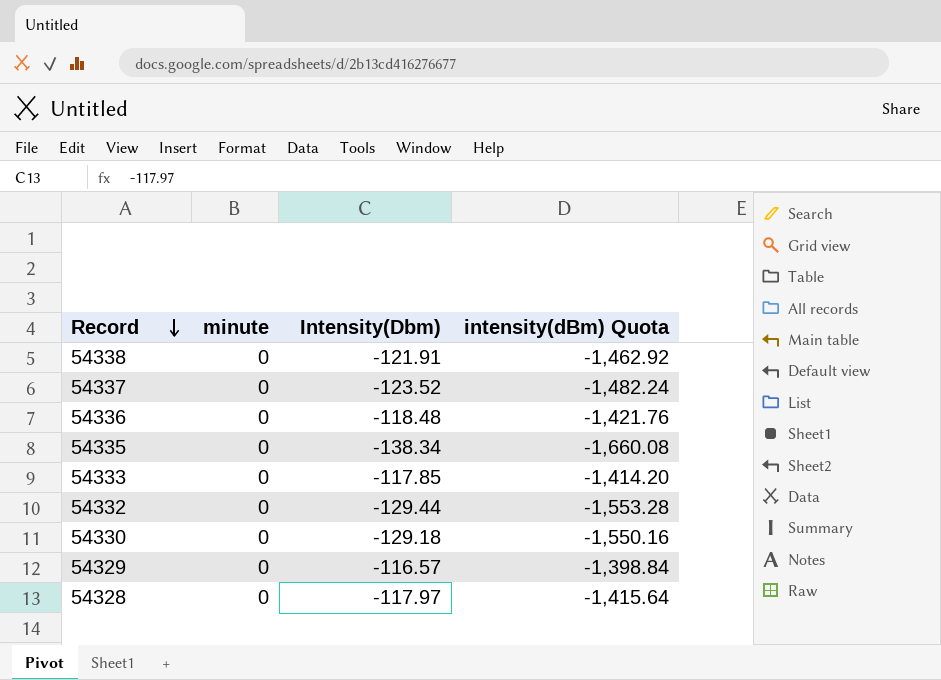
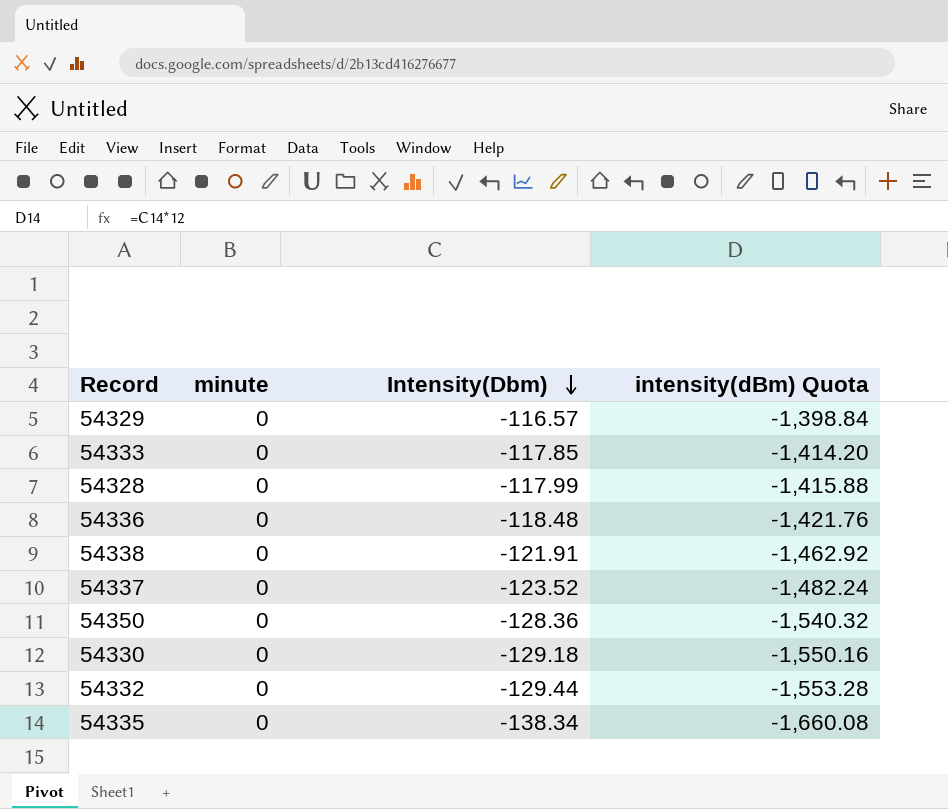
row order: Record descending -> Intensity(Dbm) descending
54328 | Intensity(Dbm): -117.97 -> -117.99
54328 | intensity(dBm) Quota: -1,415.64 -> -1,415.88
row 54350: none -> 0 | -128.36 | -1,540.32

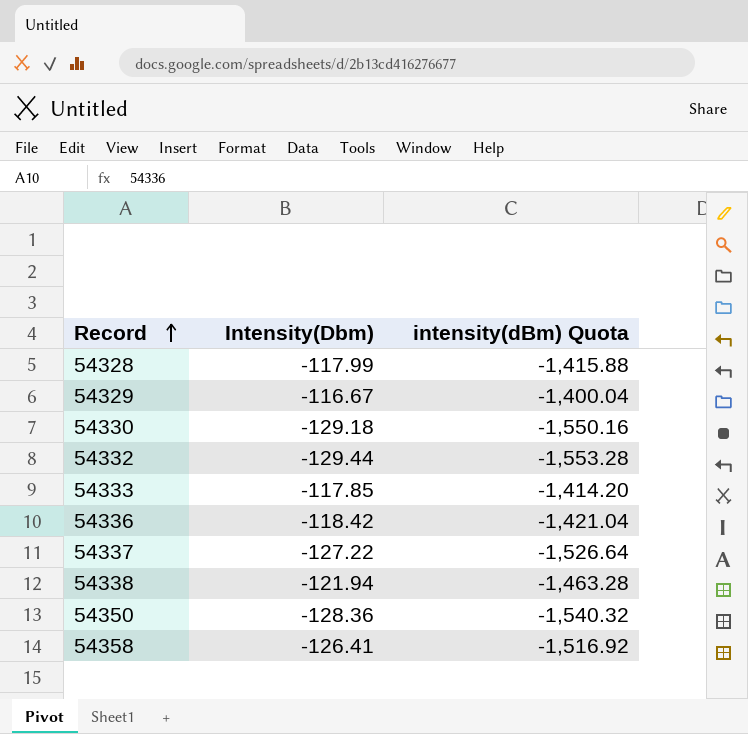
row order: Intensity(Dbm) descending -> Record ascending
column minute | position: 2 -> none
row 54335: 0 | -138.34 | -1,660.08 -> none
54329 | Intensity(Dbm): -116.57 -> -116.67
54329 | intensity(dBm) Quota: -1,398.84 -> -1,400.04
54336 | Intensity(Dbm): -118.48 -> -118.42
54336 | intensity(dBm) Quota: -1,421.76 -> -1,421.04
54337 | Intensity(Dbm): -123.52 -> -127.22
54337 | intensity(dBm) Quota: -1,482.24 -> -1,526.64
54338 | Intensity(Dbm): -121.91 -> -121.94
54338 | intensity(dBm) Quota: -1,462.92 -> -1,463.28
row 54358: none -> -126.41 | -1,516.92

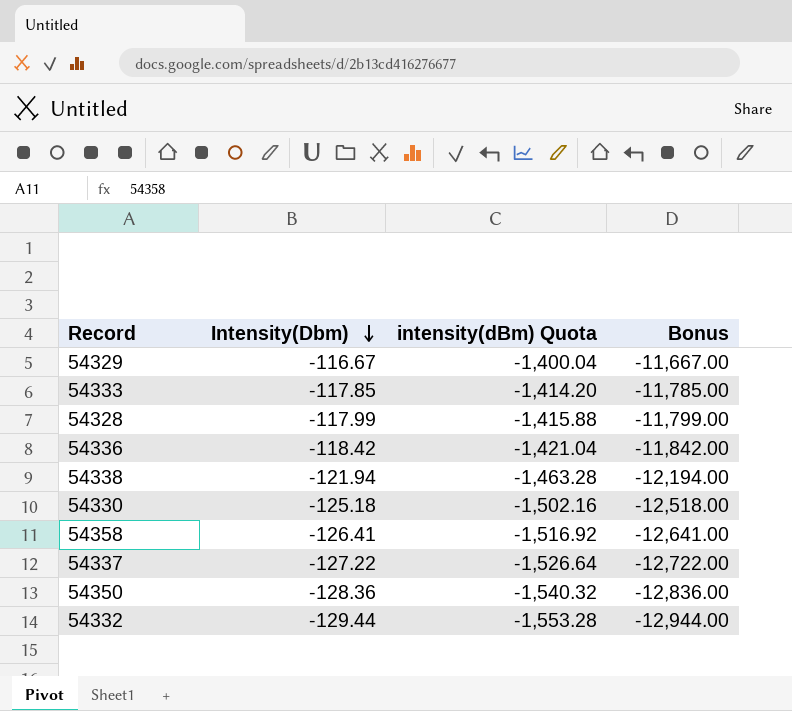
row order: Record ascending -> Intensity(Dbm) descending
column Bonus | formula: none -> [Intensity(Dbm)] * 100
54330 | Intensity(Dbm): -129.18 -> -125.18
54330 | intensity(dBm) Quota: -1,550.16 -> -1,502.16

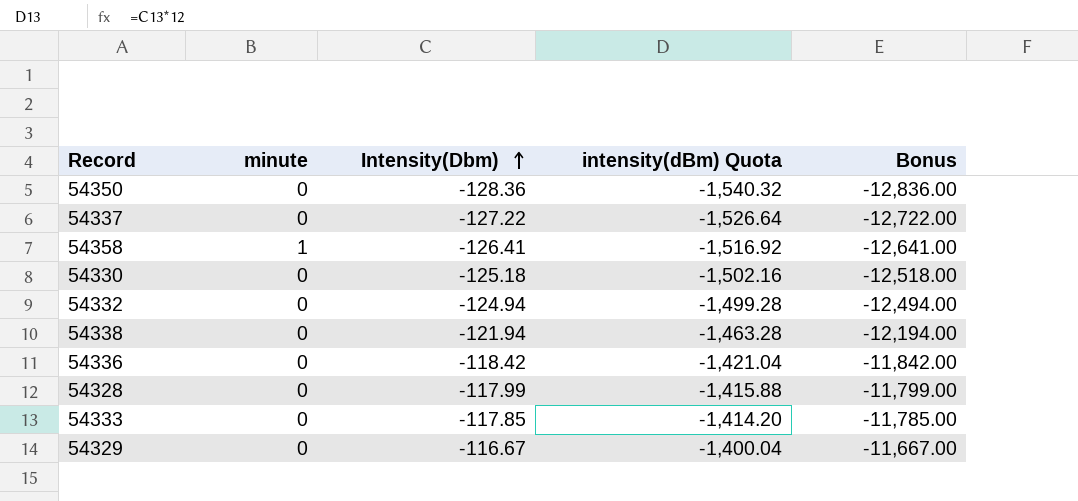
row order: Intensity(Dbm) descending -> Intensity(Dbm) ascending
column minute | position: none -> 2
54332 | Intensity(Dbm): -129.44 -> -124.94
54332 | intensity(dBm) Quota: -1,553.28 -> -1,499.28
54332 | Bonus: -12,944.00 -> -12,494.00

